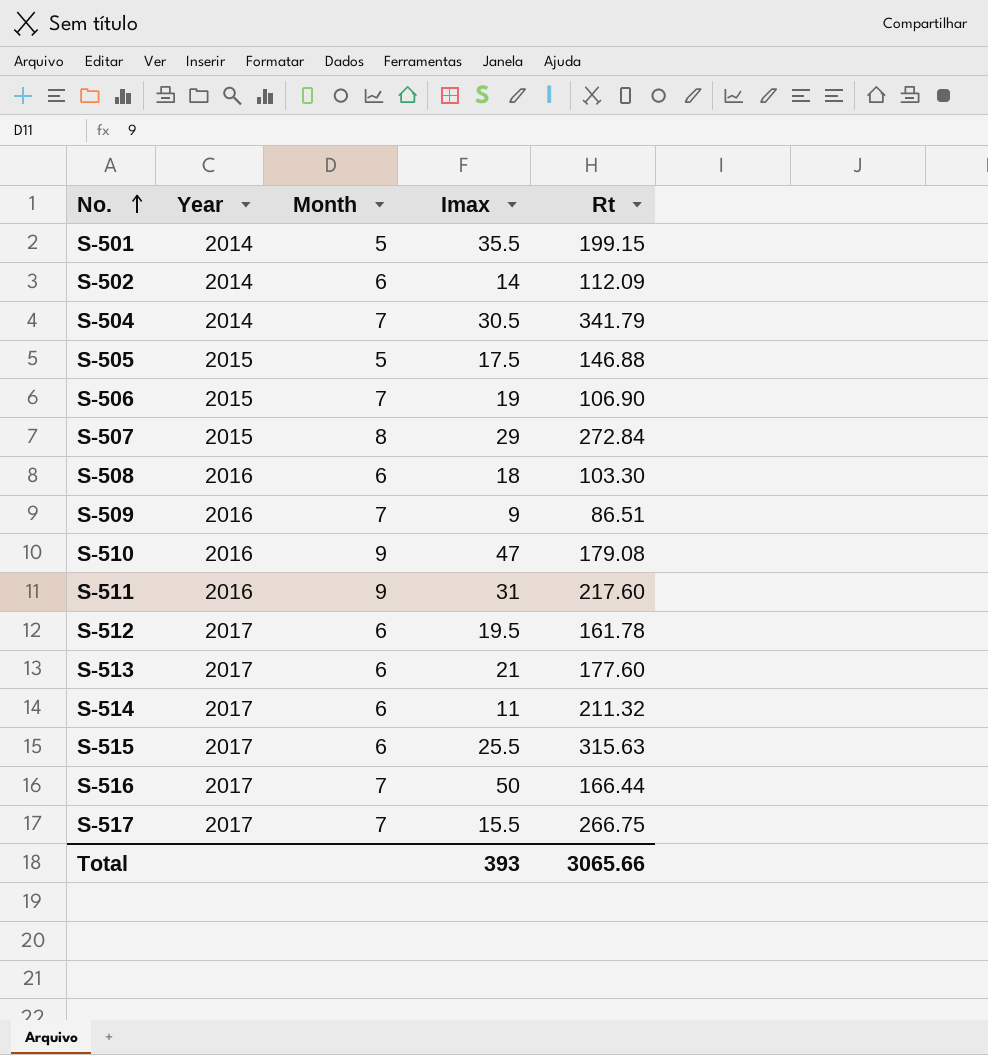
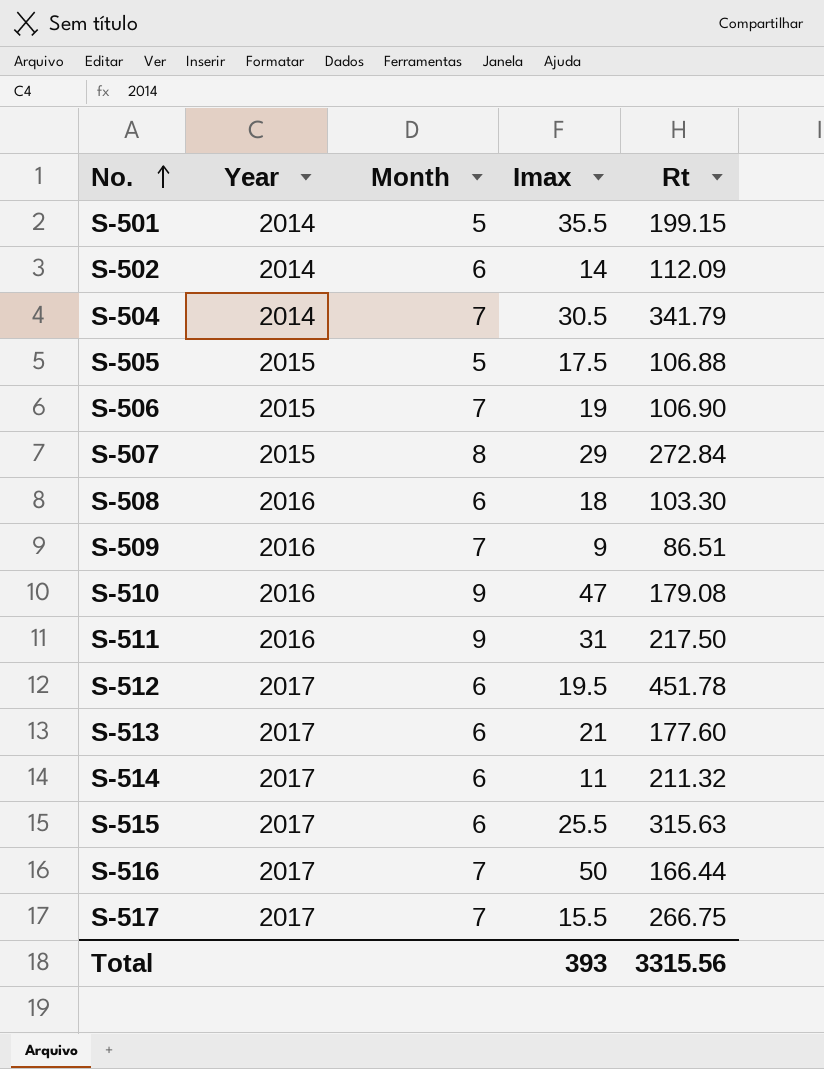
S-505 | Rt: 146.88 -> 106.88
S-511 | Rt: 217.60 -> 217.50
S-512 | Rt: 161.78 -> 451.78
Total | Rt: 3065.66 -> 3315.56

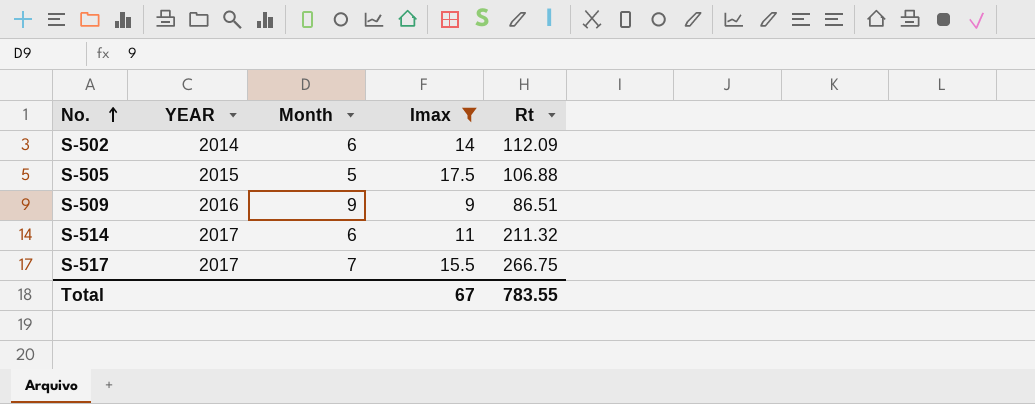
filter: none -> Imax <= 17.5
column name: Year -> YEAR
S-509 | Month: 7 -> 9
Total | Imax: 393 -> 67
Total | Rt: 3315.56 -> 783.55

